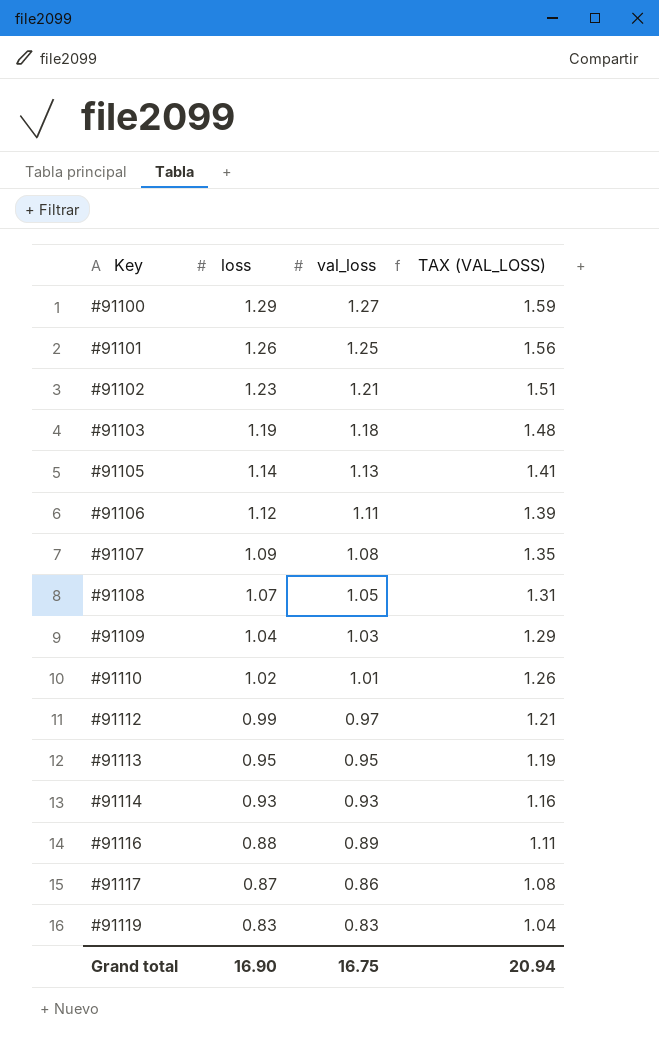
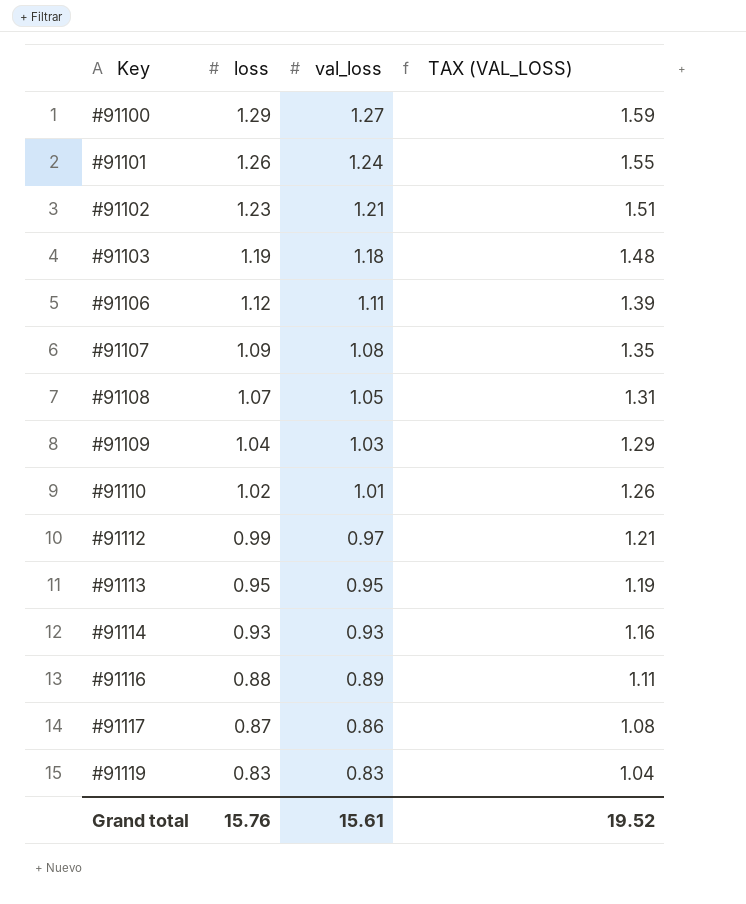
row #91105: 1.14 | 1.13 | 1.41 -> none
#91101 | val_loss: 1.25 -> 1.24
#91101 | TAX (VAL_LOSS): 1.56 -> 1.55
Grand total | loss: 16.90 -> 15.76
Grand total | val_loss: 16.75 -> 15.61
Grand total | TAX (VAL_LOSS): 20.94 -> 19.52

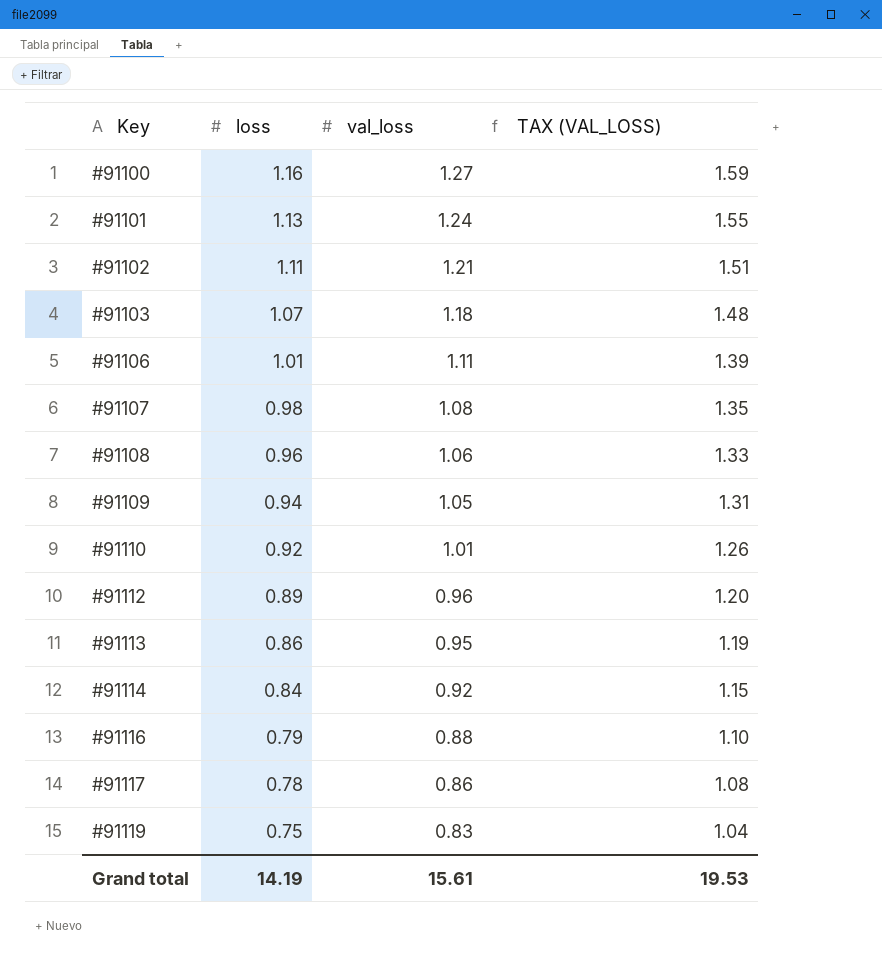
#91100 | loss: 1.29 -> 1.16
#91101 | loss: 1.26 -> 1.13
#91102 | loss: 1.23 -> 1.11
#91103 | loss: 1.19 -> 1.07
#91106 | loss: 1.12 -> 1.01
#91107 | loss: 1.09 -> 0.98
#91108 | loss: 1.07 -> 0.96
#91108 | val_loss: 1.05 -> 1.06
#91108 | TAX (VAL_LOSS): 1.31 -> 1.33
#91109 | loss: 1.04 -> 0.94
#91109 | val_loss: 1.03 -> 1.05
#91109 | TAX (VAL_LOSS): 1.29 -> 1.31
#91110 | loss: 1.02 -> 0.92
#91112 | loss: 0.99 -> 0.89
#91112 | val_loss: 0.97 -> 0.96
#91112 | TAX (VAL_LOSS): 1.21 -> 1.20
#91113 | loss: 0.95 -> 0.86
#91114 | loss: 0.93 -> 0.84
#91114 | val_loss: 0.93 -> 0.92
#91114 | TAX (VAL_LOSS): 1.16 -> 1.15
#91116 | loss: 0.88 -> 0.79
#91116 | val_loss: 0.89 -> 0.88
#91116 | TAX (VAL_LOSS): 1.11 -> 1.10
#91117 | loss: 0.87 -> 0.78
#91119 | loss: 0.83 -> 0.75
Grand total | loss: 15.76 -> 14.19
Grand total | TAX (VAL_LOSS): 19.52 -> 19.53

